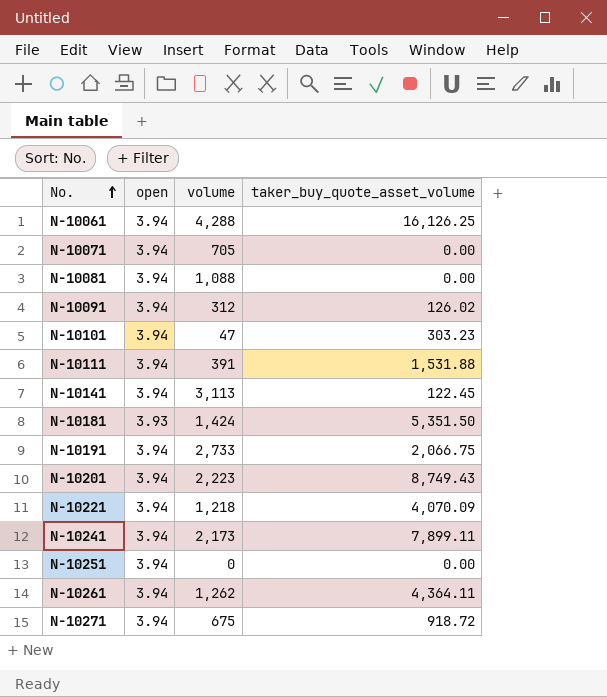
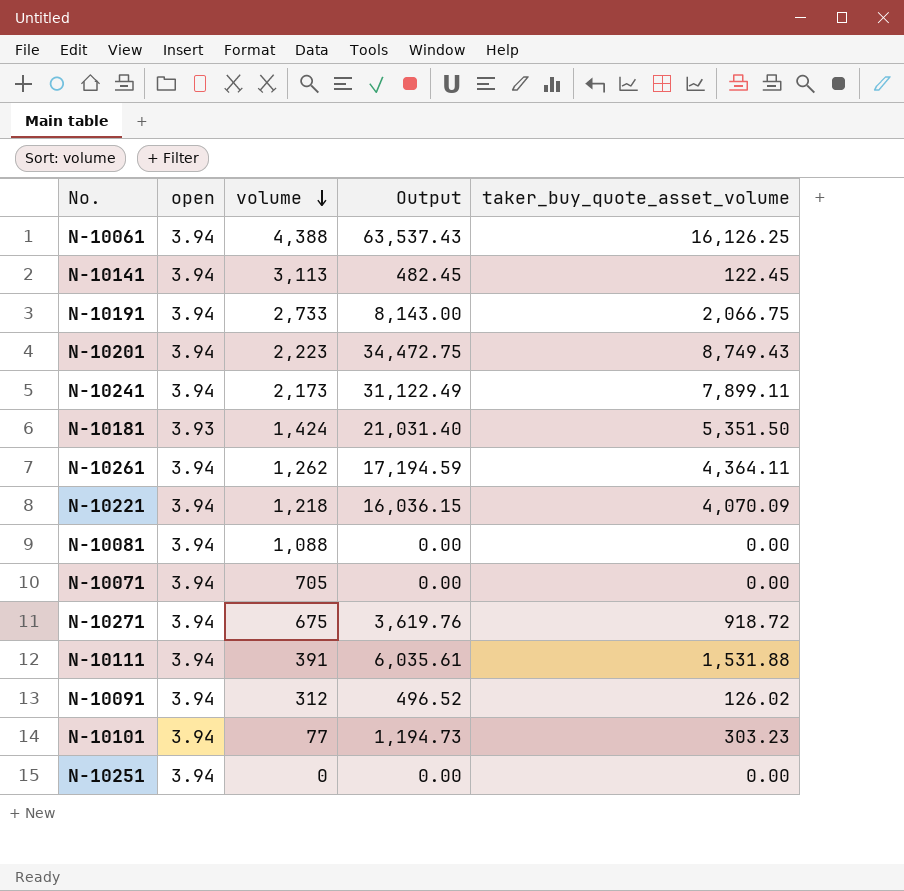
row order: No. ascending -> volume descending
column Output | formula: none -> [open] * [taker_buy_quote_asset_volume]
N-10061 | volume: 4,288 -> 4,388
N-10101 | volume: 47 -> 77

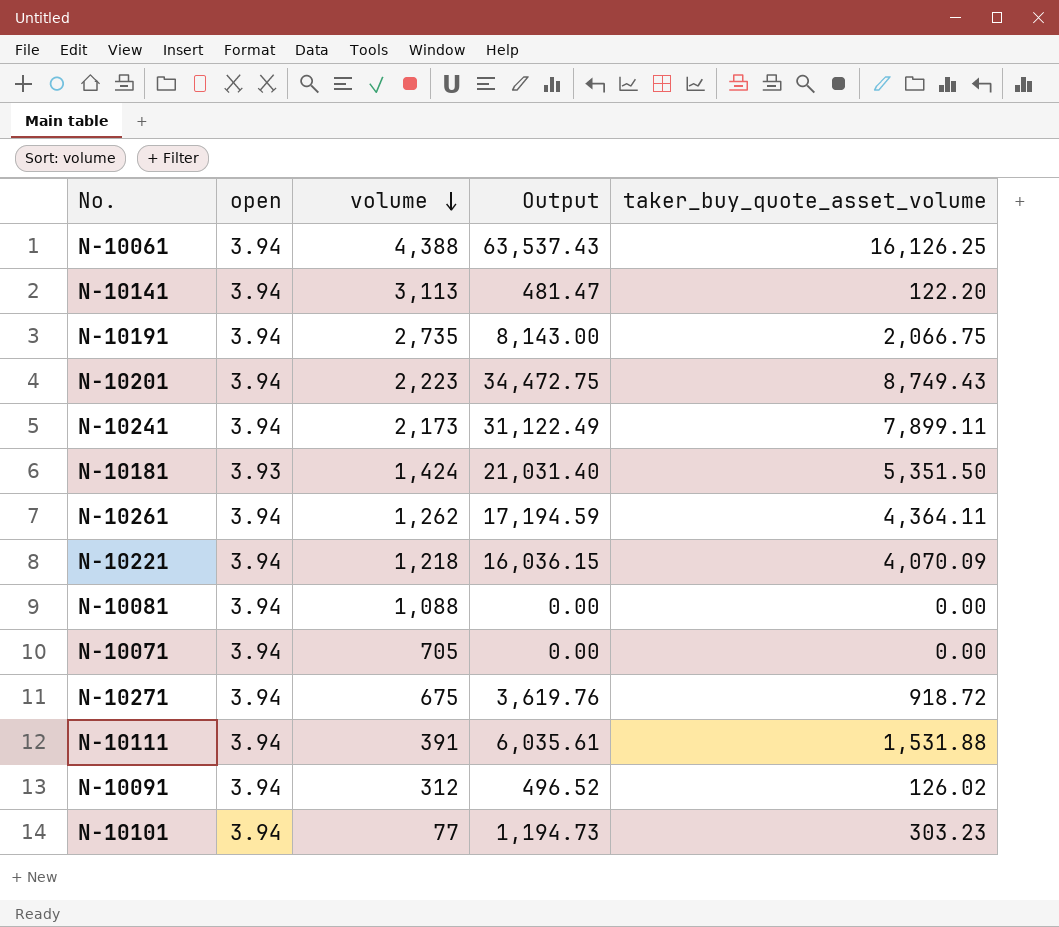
row N-10251: 3.94 | 0 | 0.00 | 0.00 -> none
N-10141 | Output: 482.45 -> 481.47
N-10141 | taker_buy_quote_asset_volume: 122.45 -> 122.20
N-10191 | volume: 2,733 -> 2,735

